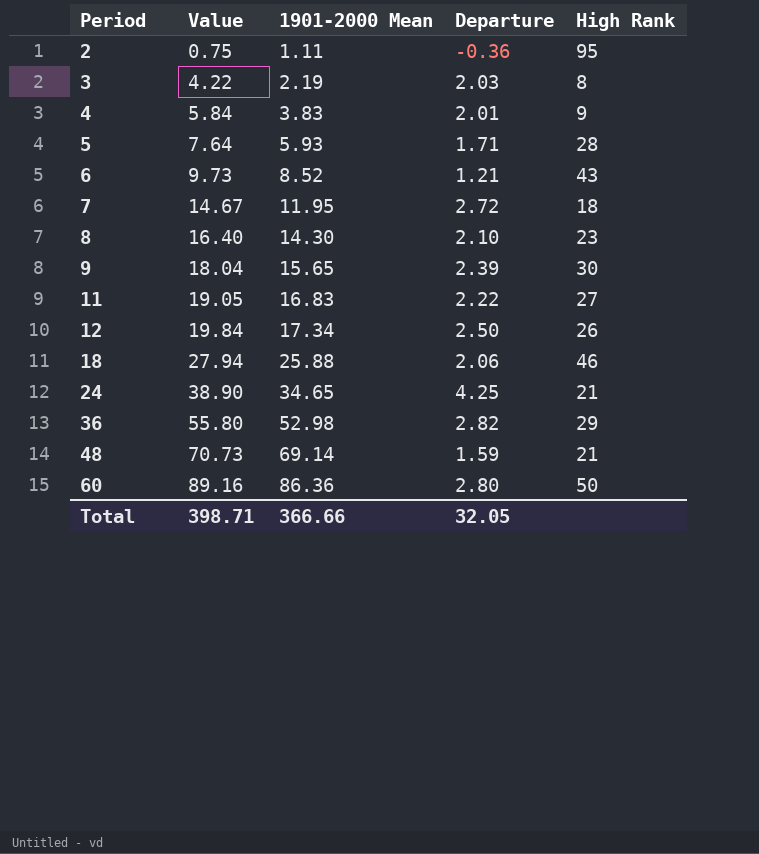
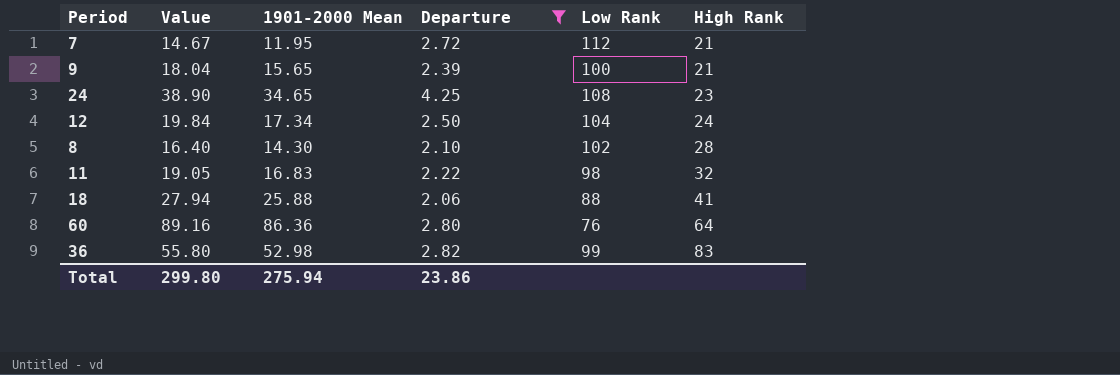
filter: none -> Departure >= 2.06
row order: Period ascending -> High Rank ascending
column Low Rank | position: none -> 5
7 | High Rank: 18 -> 21
9 | High Rank: 30 -> 21
24 | High Rank: 21 -> 23
12 | High Rank: 26 -> 24
8 | High Rank: 23 -> 28
11 | High Rank: 27 -> 32
18 | High Rank: 46 -> 41
60 | High Rank: 50 -> 64
36 | High Rank: 29 -> 83
Total | Value: 398.71 -> 299.80
Total | 1901-2000 Mean: 366.66 -> 275.94
Total | Departure: 32.05 -> 23.86

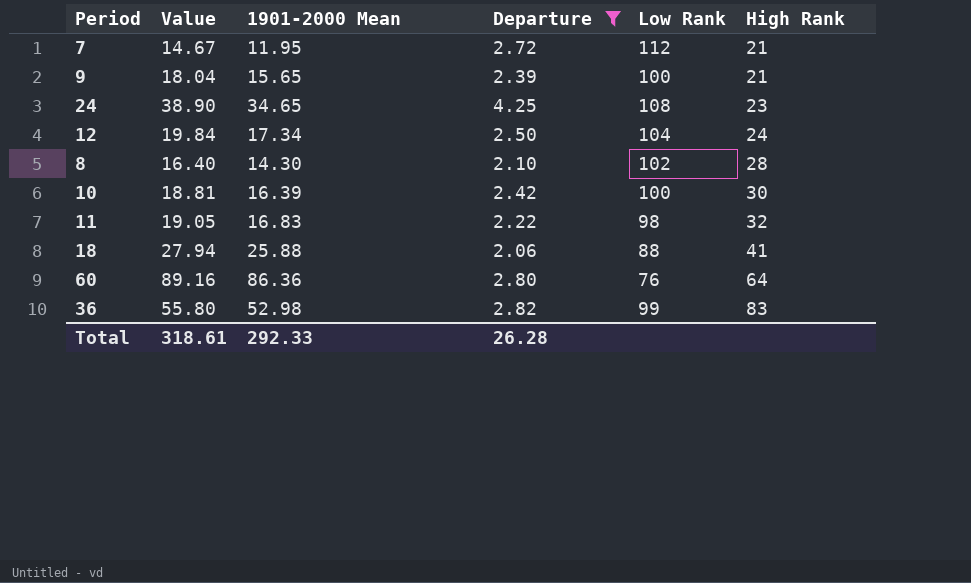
row 10: none -> 18.81 | 16.39 | 2.42 | 100 | 30
Total | Value: 299.80 -> 318.61
Total | 1901-2000 Mean: 275.94 -> 292.33
Total | Departure: 23.86 -> 26.28

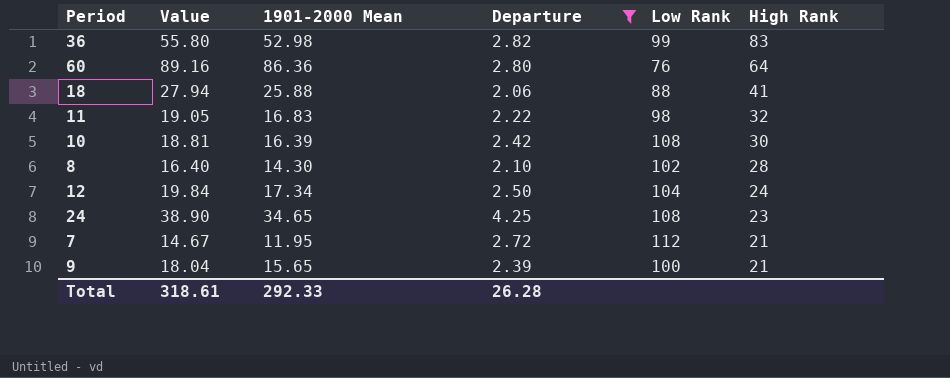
row order: High Rank ascending -> High Rank descending
10 | Low Rank: 100 -> 108

